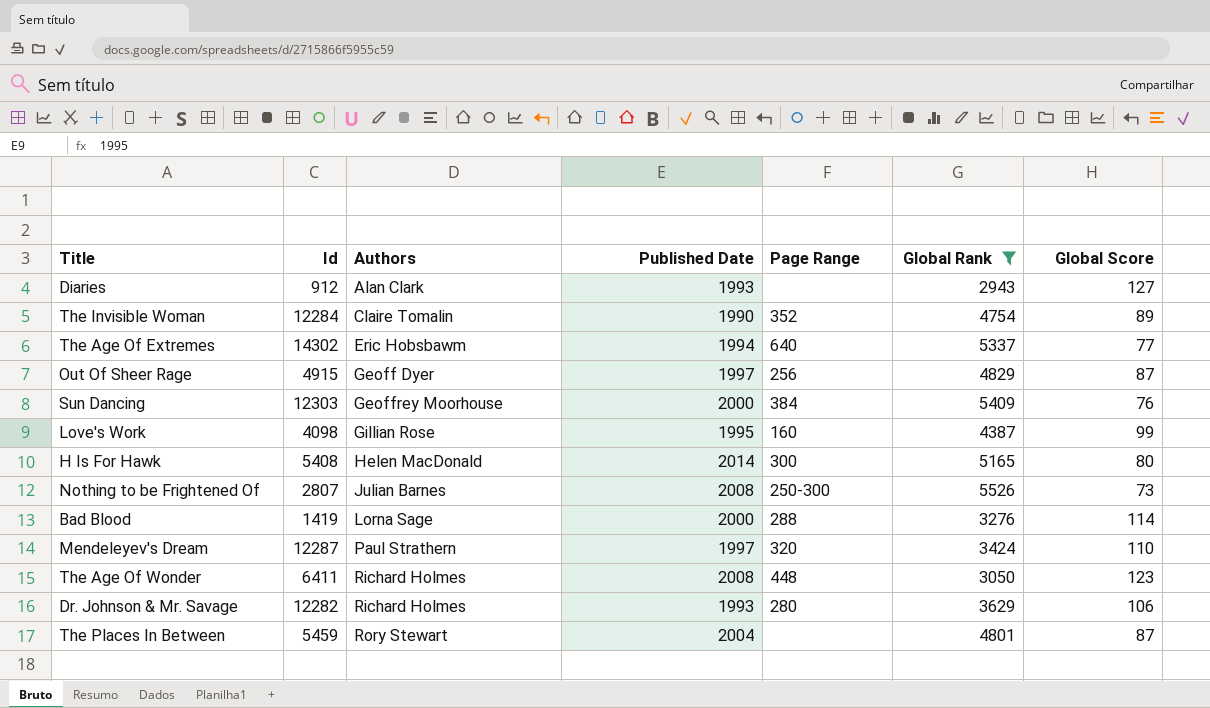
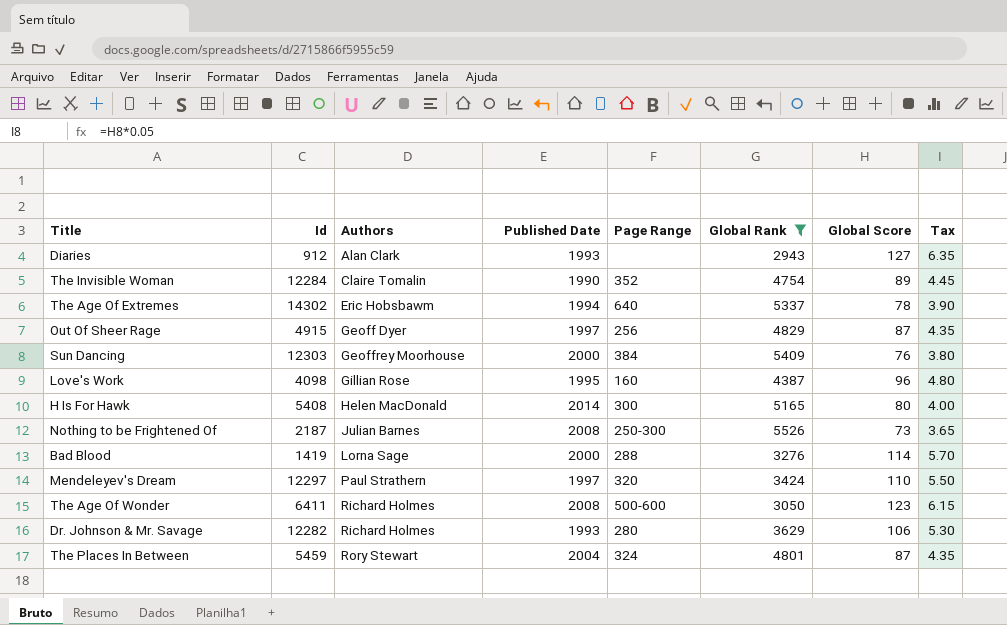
column Tax | formula: none -> [Global Score] * 0.05
The Age Of Extremes | Global Score: 77 -> 78
Love's Work | Global Score: 99 -> 96
Nothing to be Frightened Of | Id: 2807 -> 2187
Mendeleyev's Dream | Id: 12287 -> 12297
The Age Of Wonder | Page Range: 448 -> 500-600
The Places In Between | Page Range: none -> 324

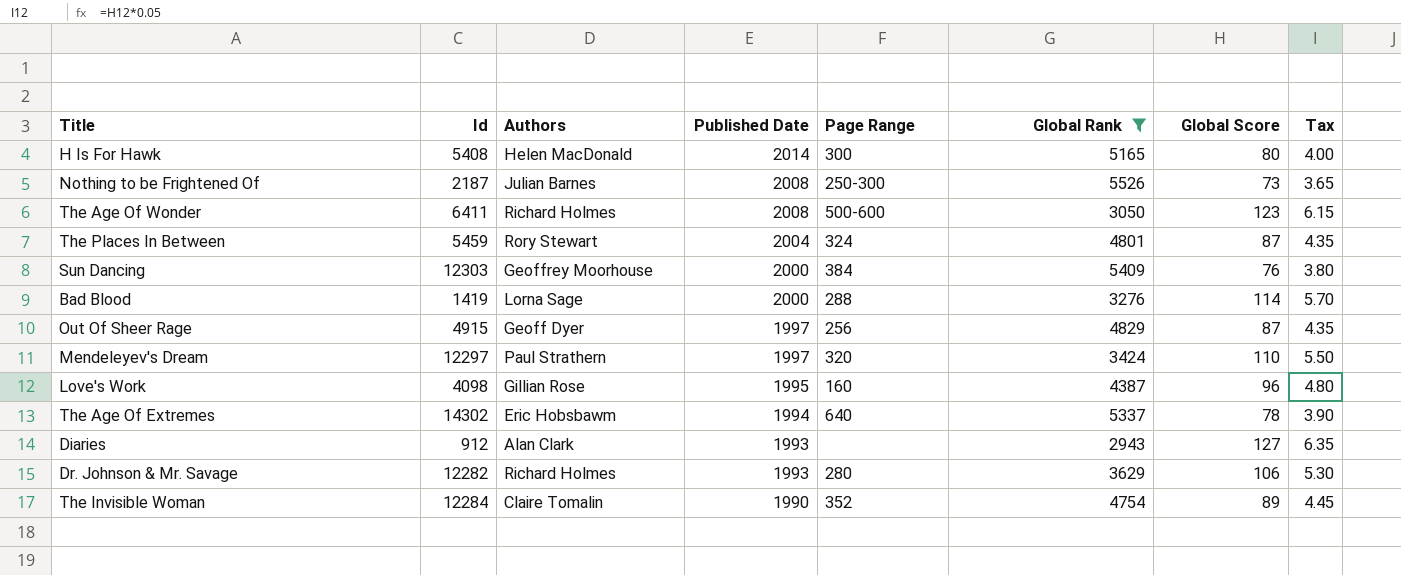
row order: Authors ascending -> Published Date descending

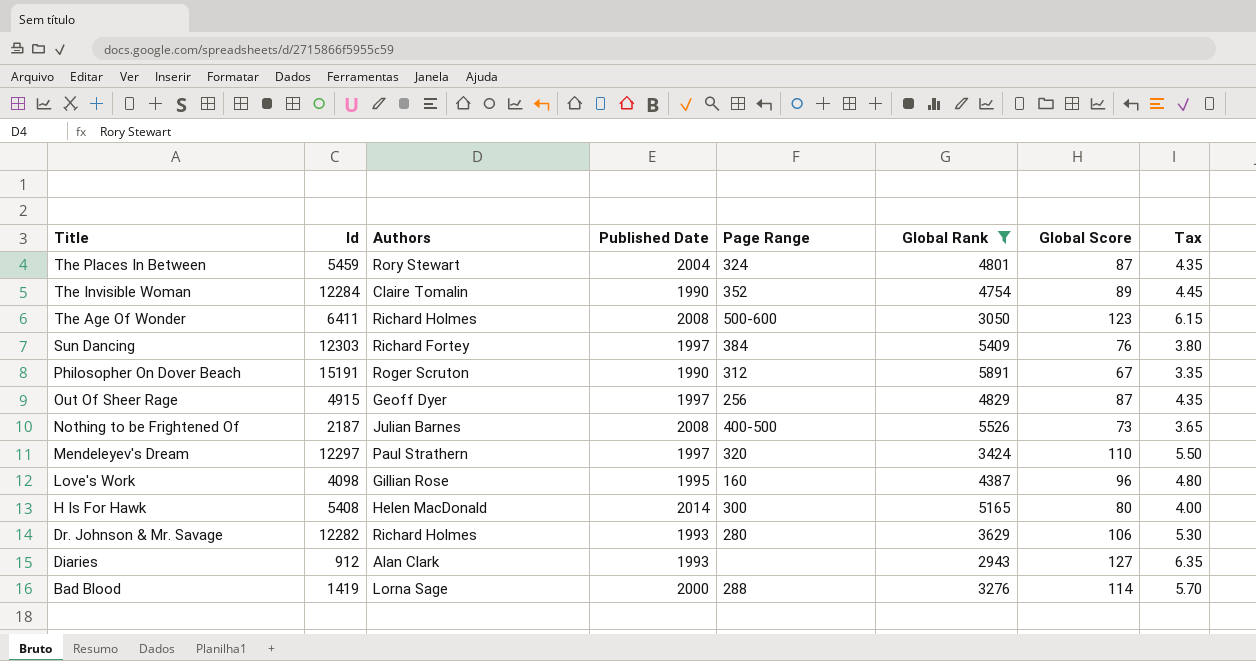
row order: Published Date descending -> Title descending
row The Age Of Extremes: 14302 | Eric Hobsbawm | 1994 | 640 | 5337 | 78 | 3.90 -> none
Sun Dancing | Authors: Geoffrey Moorhouse -> Richard Fortey
Sun Dancing | Published Date: 2000 -> 1997
row Philosopher On Dover Beach: none -> 15191 | Roger Scruton | 1990 | 312 | 5891 | 67 | 3.35
Nothing to be Frightened Of | Page Range: 250-300 -> 400-500

